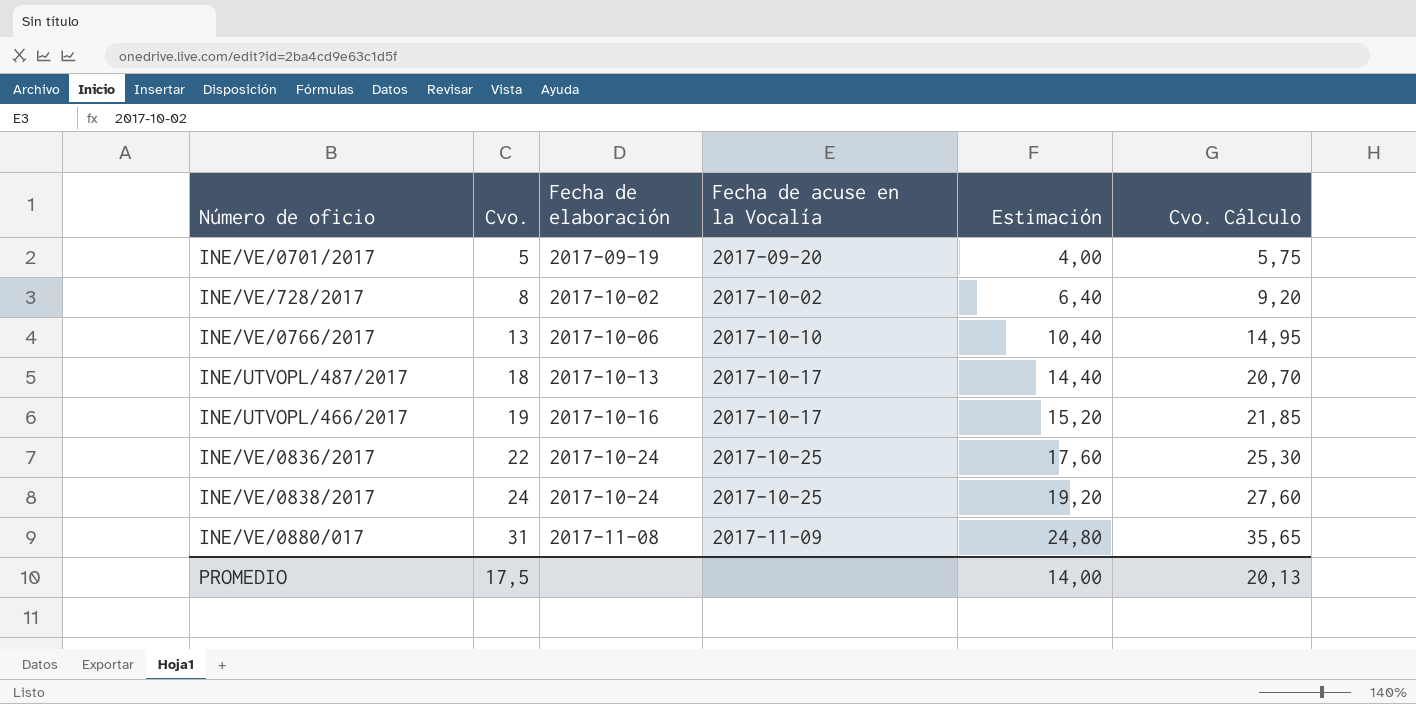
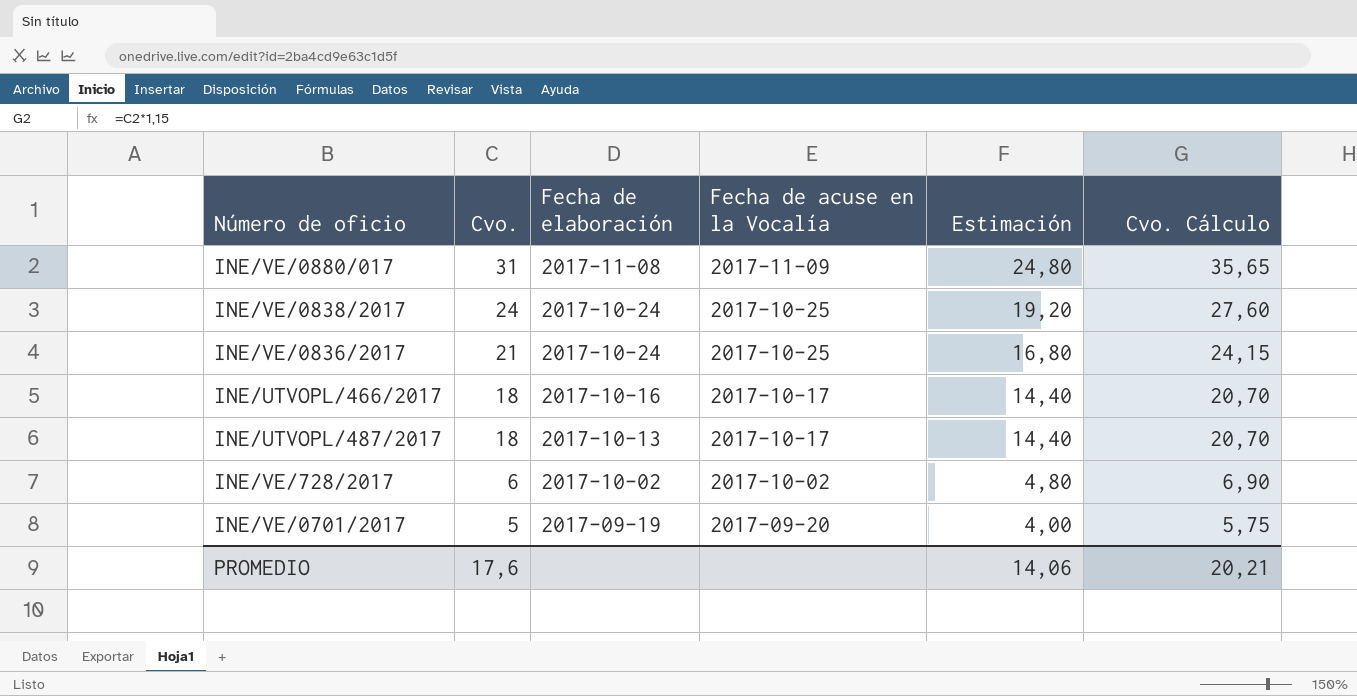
row order: Cvo. ascending -> Cvo. descending
row INE/VE/0766/2017: 13 | 2017-10-06 | 2017-10-10 | 10,40 | 14,95 -> none
INE/VE/0836/2017 | Cvo.: 22 -> 21
INE/VE/0836/2017 | Estimación: 17,60 -> 16,80
INE/VE/0836/2017 | Cvo. Cálculo: 25,30 -> 24,15
INE/UTVOPL/466/2017 | Cvo.: 19 -> 18
INE/UTVOPL/466/2017 | Estimación: 15,20 -> 14,40
INE/UTVOPL/466/2017 | Cvo. Cálculo: 21,85 -> 20,70
INE/VE/728/2017 | Cvo.: 8 -> 6
INE/VE/728/2017 | Estimación: 6,40 -> 4,80
INE/VE/728/2017 | Cvo. Cálculo: 9,20 -> 6,90
PROMEDIO | Cvo.: 17,5 -> 17,6
PROMEDIO | Estimación: 14,00 -> 14,06
PROMEDIO | Cvo. Cálculo: 20,13 -> 20,21

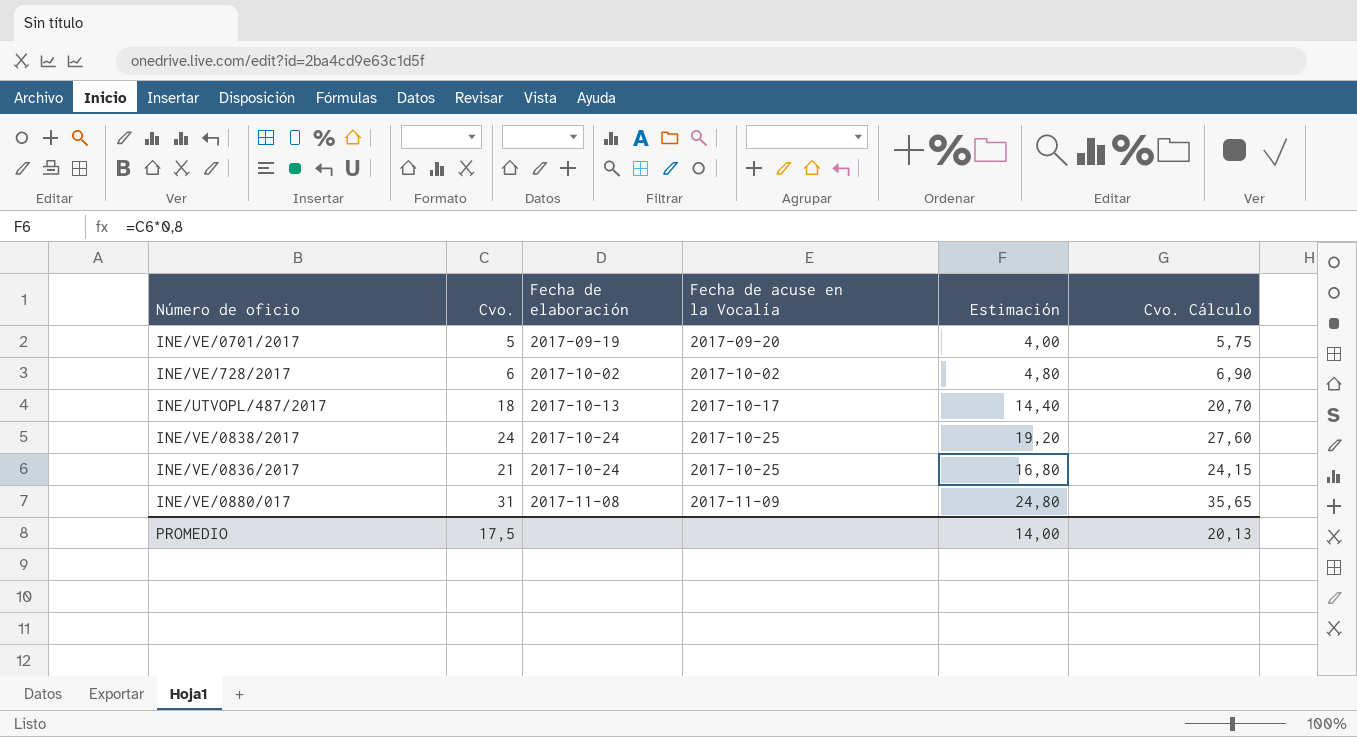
row order: Cvo. descending -> Fecha de elaboración ascending
row INE/UTVOPL/466/2017: 18 | 2017-10-16 | 2017-10-17 | 14,40 | 20,70 -> none
PROMEDIO | Cvo.: 17,6 -> 17,5
PROMEDIO | Estimación: 14,06 -> 14,00
PROMEDIO | Cvo. Cálculo: 20,21 -> 20,13

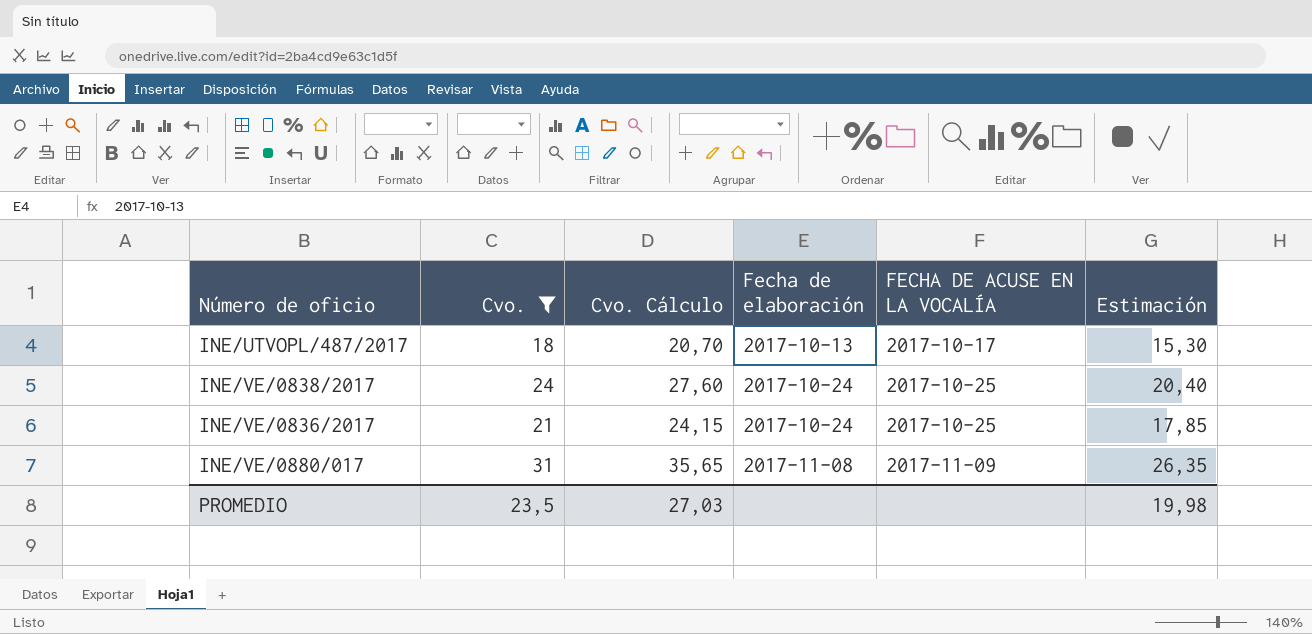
filter: none -> Cvo. >= 18
column Cvo. Cálculo | position: 6 -> 3
column name: Fecha de acuse en la Vocalía -> FECHA DE ACUSE EN LA VOCALÍA
column Estimación | formula: [Cvo.] * 0,8 -> [Cvo.] * 0,85
PROMEDIO | Cvo.: 17,5 -> 23,5
PROMEDIO | Cvo. Cálculo: 20,13 -> 27,03
PROMEDIO | Estimación: 14,00 -> 19,98

